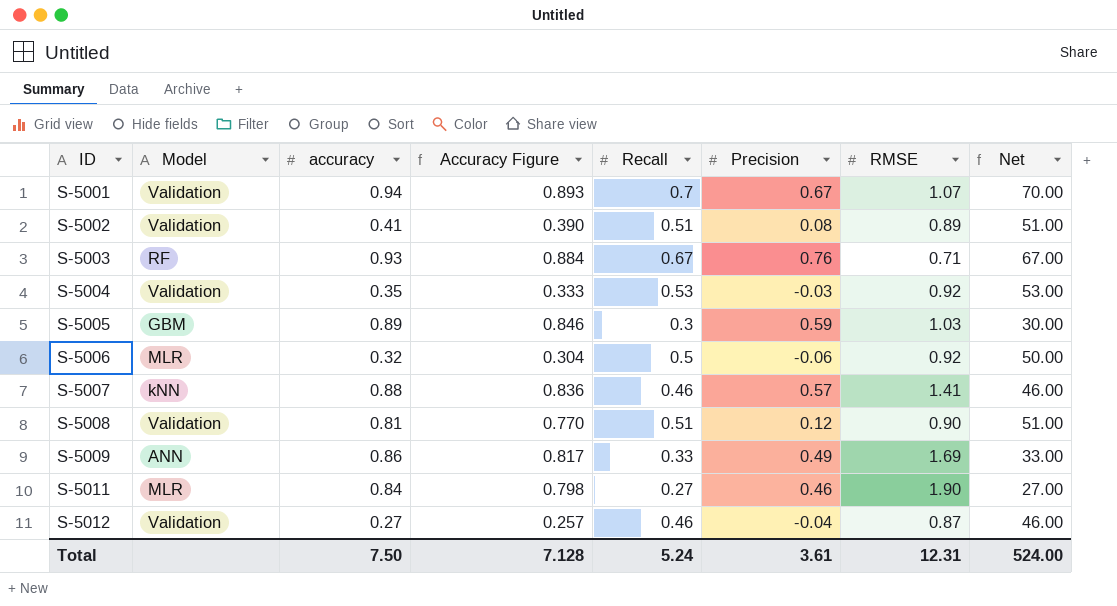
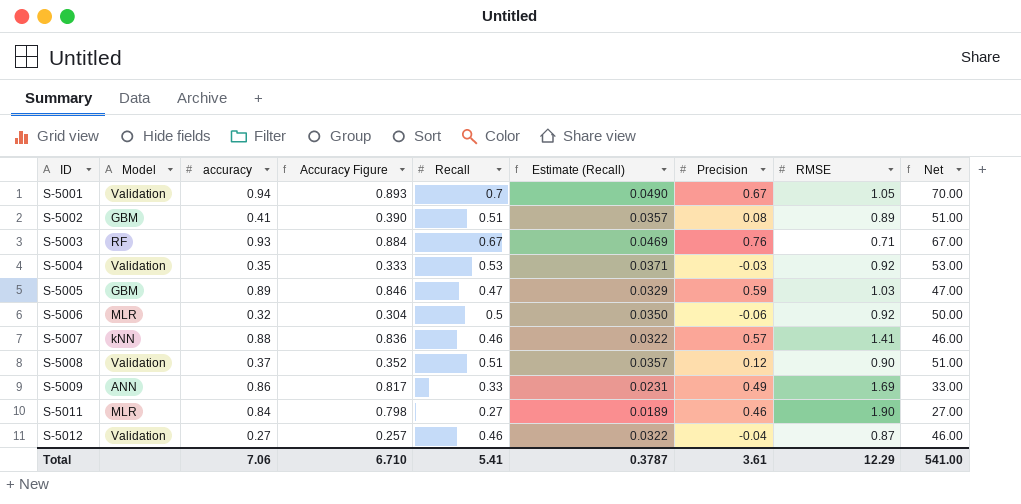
column Estimate (Recall) | formula: none -> [Recall] * 0.07
S-5001 | RMSE: 1.07 -> 1.05
S-5002 | Model: Validation -> GBM
S-5005 | Recall: 0.3 -> 0.47
S-5005 | Net: 30.00 -> 47.00
S-5008 | accuracy: 0.81 -> 0.37
S-5008 | Accuracy Figure: 0.770 -> 0.352
Total | accuracy: 7.50 -> 7.06
Total | Accuracy Figure: 7.128 -> 6.710
Total | Recall: 5.24 -> 5.41
Total | RMSE: 12.31 -> 12.29
Total | Net: 524.00 -> 541.00

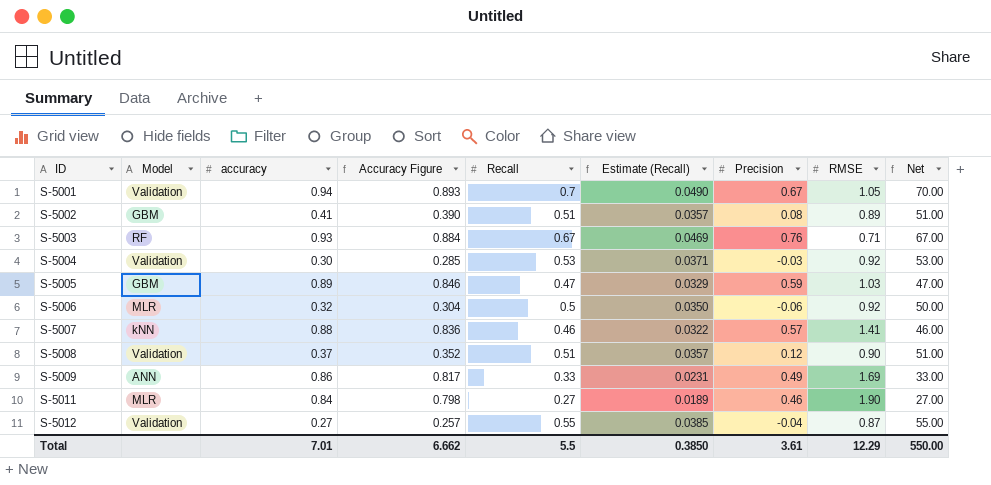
S-5004 | accuracy: 0.35 -> 0.30
S-5004 | Accuracy Figure: 0.333 -> 0.285
S-5012 | Recall: 0.46 -> 0.55
S-5012 | Estimate (Recall): 0.0322 -> 0.0385
S-5012 | Net: 46.00 -> 55.00
Total | accuracy: 7.06 -> 7.01
Total | Accuracy Figure: 6.710 -> 6.662
Total | Recall: 5.41 -> 5.5
Total | Estimate (Recall): 0.3787 -> 0.3850
Total | Net: 541.00 -> 550.00

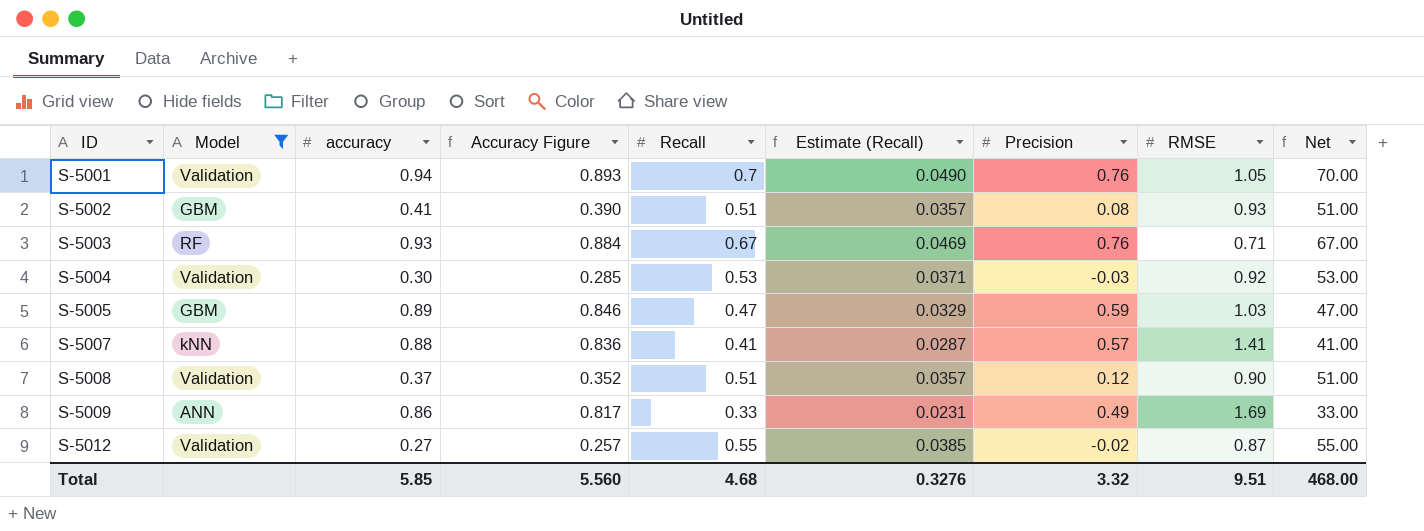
filter: none -> Model != MLR
S-5001 | Precision: 0.67 -> 0.76
S-5002 | RMSE: 0.89 -> 0.93
S-5007 | Recall: 0.46 -> 0.41
S-5007 | Estimate (Recall): 0.0322 -> 0.0287
S-5007 | Net: 46.00 -> 41.00
S-5012 | Precision: -0.04 -> -0.02
Total | accuracy: 7.01 -> 5.85
Total | Accuracy Figure: 6.662 -> 5.560
Total | Recall: 5.5 -> 4.68
Total | Estimate (Recall): 0.3850 -> 0.3276
Total | Precision: 3.61 -> 3.32
Total | RMSE: 12.29 -> 9.51
Total | Net: 550.00 -> 468.00

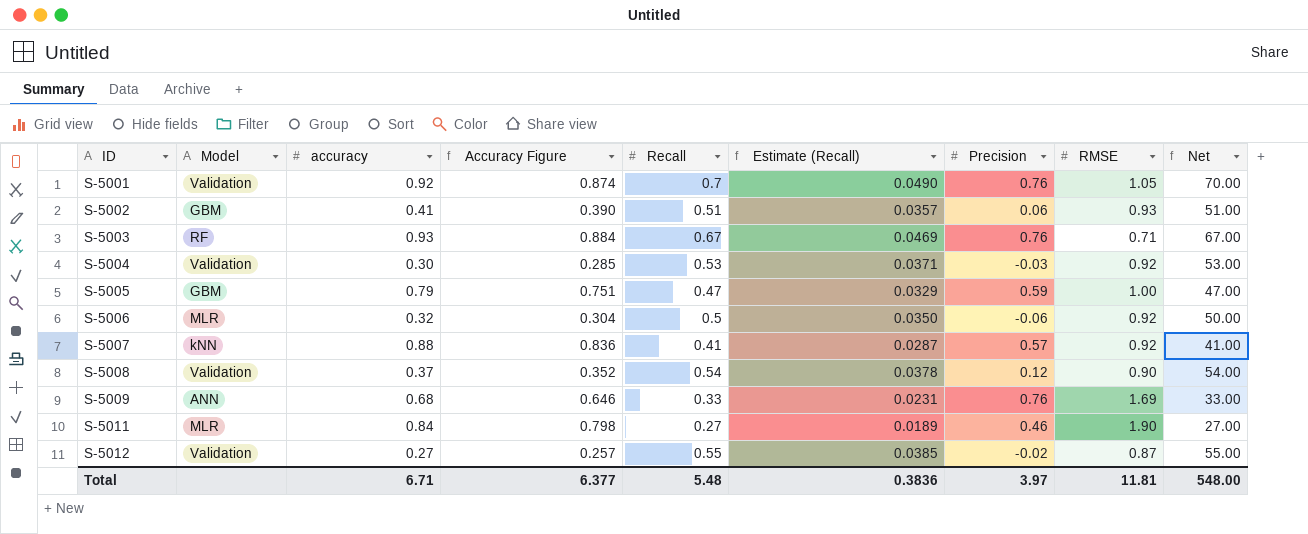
filter: Model != MLR -> none
S-5001 | accuracy: 0.94 -> 0.92
S-5001 | Accuracy Figure: 0.893 -> 0.874
S-5002 | Precision: 0.08 -> 0.06
S-5005 | accuracy: 0.89 -> 0.79
S-5005 | Accuracy Figure: 0.846 -> 0.751
S-5005 | RMSE: 1.03 -> 1.00
S-5007 | RMSE: 1.41 -> 0.92
S-5008 | Recall: 0.51 -> 0.54
S-5008 | Estimate (Recall): 0.0357 -> 0.0378
S-5008 | Net: 51.00 -> 54.00
S-5009 | accuracy: 0.86 -> 0.68
S-5009 | Accuracy Figure: 0.817 -> 0.646
S-5009 | Precision: 0.49 -> 0.76
Total | accuracy: 5.85 -> 6.71
Total | Accuracy Figure: 5.560 -> 6.377
Total | Recall: 4.68 -> 5.48
Total | Estimate (Recall): 0.3276 -> 0.3836
Total | Precision: 3.32 -> 3.97
Total | RMSE: 9.51 -> 11.81
Total | Net: 468.00 -> 548.00

